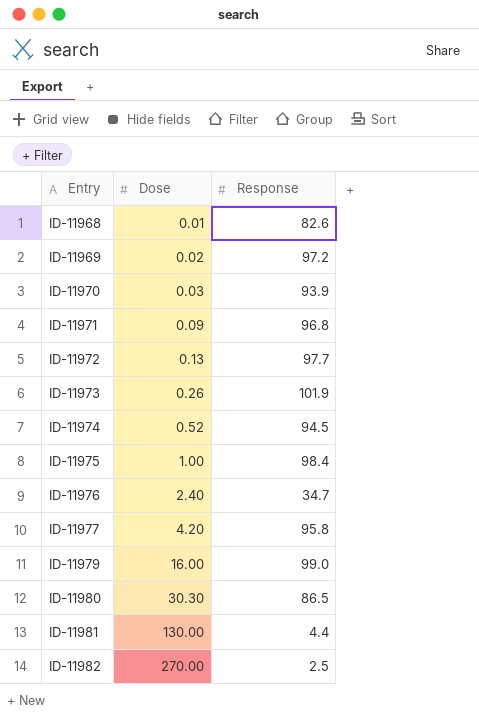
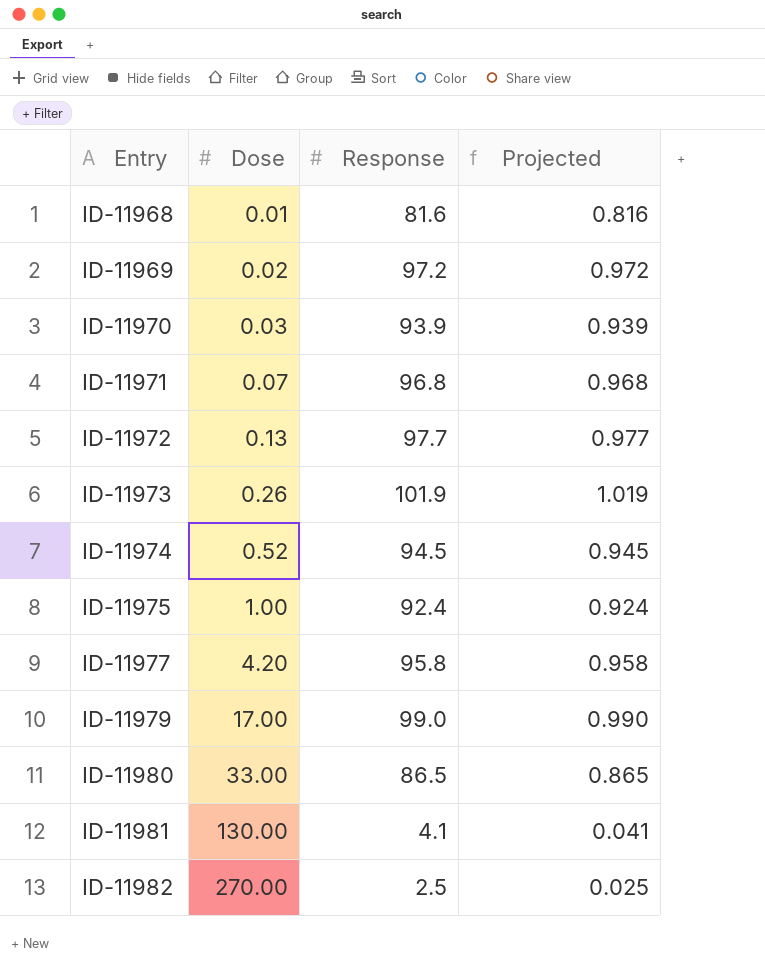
column Projected | formula: none -> [Response] * 0.01
row ID-11976: 2.40 | 34.7 -> none
ID-11968 | Response: 82.6 -> 81.6
ID-11971 | Dose: 0.09 -> 0.07
ID-11975 | Response: 98.4 -> 92.4
ID-11979 | Dose: 16.00 -> 17.00
ID-11980 | Dose: 30.30 -> 33.00
ID-11981 | Response: 4.4 -> 4.1

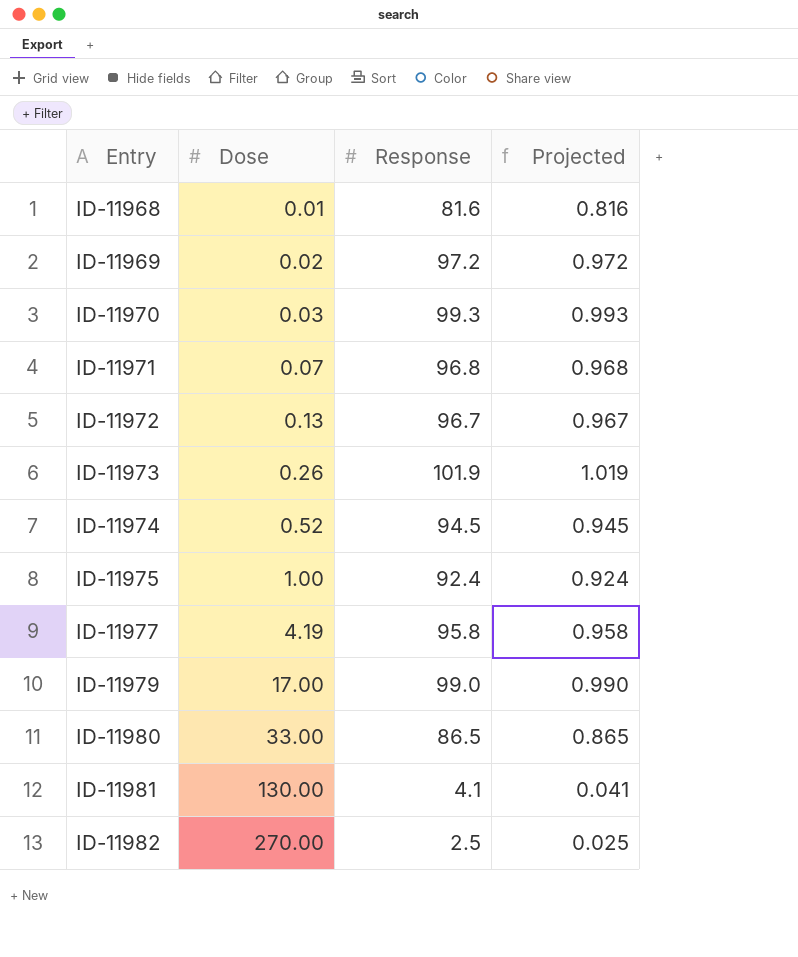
ID-11970 | Response: 93.9 -> 99.3
ID-11970 | Projected: 0.939 -> 0.993
ID-11972 | Response: 97.7 -> 96.7
ID-11972 | Projected: 0.977 -> 0.967
ID-11977 | Dose: 4.20 -> 4.19

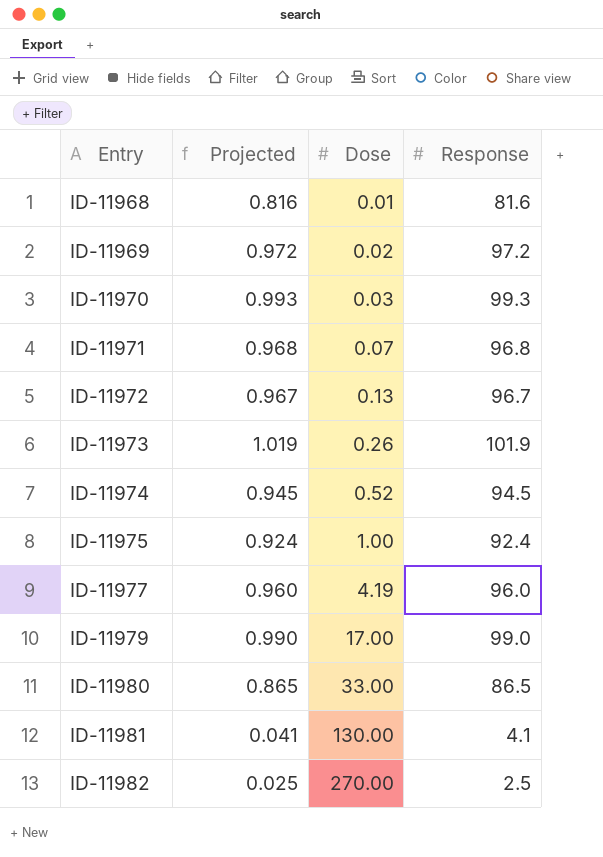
column Projected | position: 4 -> 2
ID-11977 | Projected: 0.958 -> 0.960
ID-11977 | Response: 95.8 -> 96.0

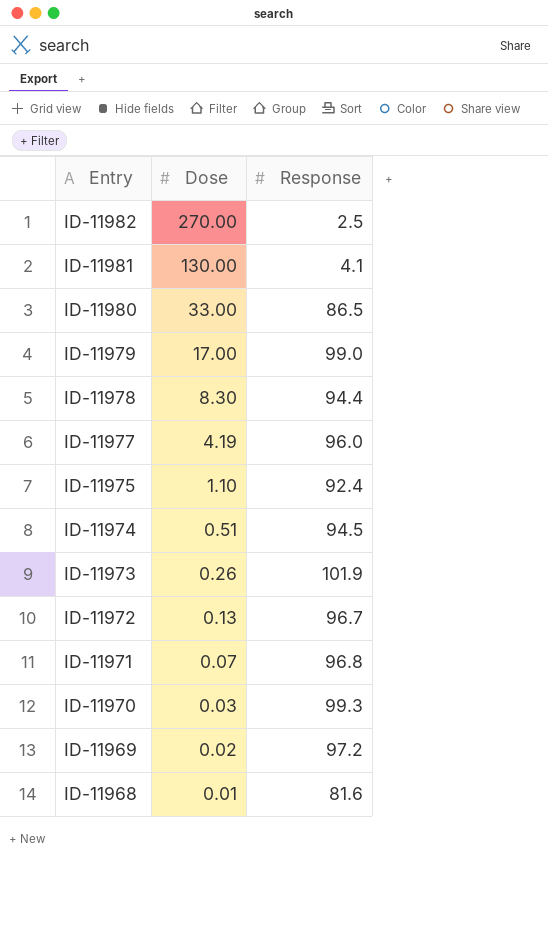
row order: Entry ascending -> Entry descending
column Projected | formula: [Response] * 0.01 -> none
row ID-11978: none -> 8.30 | 94.4
ID-11975 | Dose: 1.00 -> 1.10
ID-11974 | Dose: 0.52 -> 0.51

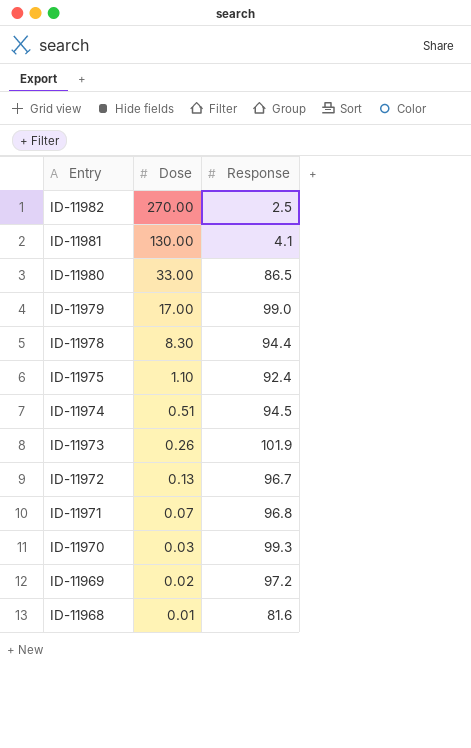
row ID-11977: 4.19 | 96.0 -> none

